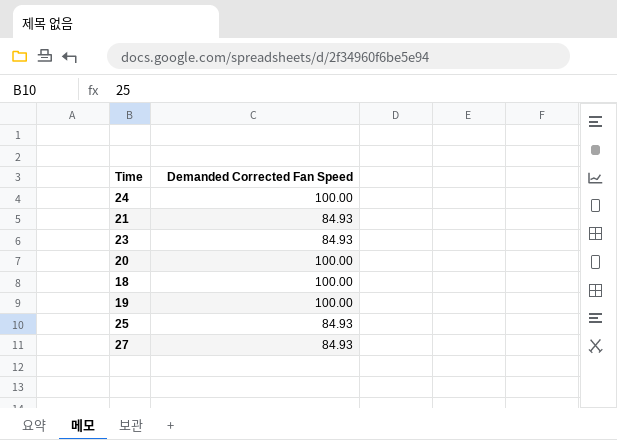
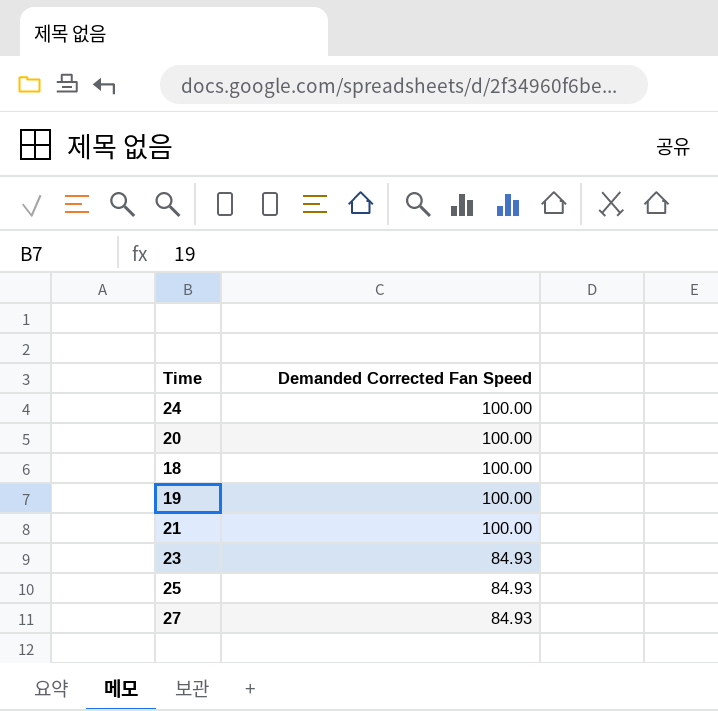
row order: none -> Demanded Corrected Fan Speed descending
21 | Demanded Corrected Fan Speed: 84.93 -> 100.00

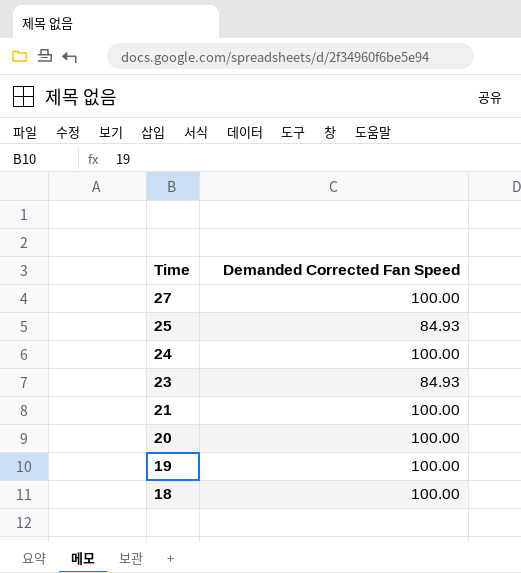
row order: Demanded Corrected Fan Speed descending -> Time descending
27 | Demanded Corrected Fan Speed: 84.93 -> 100.00

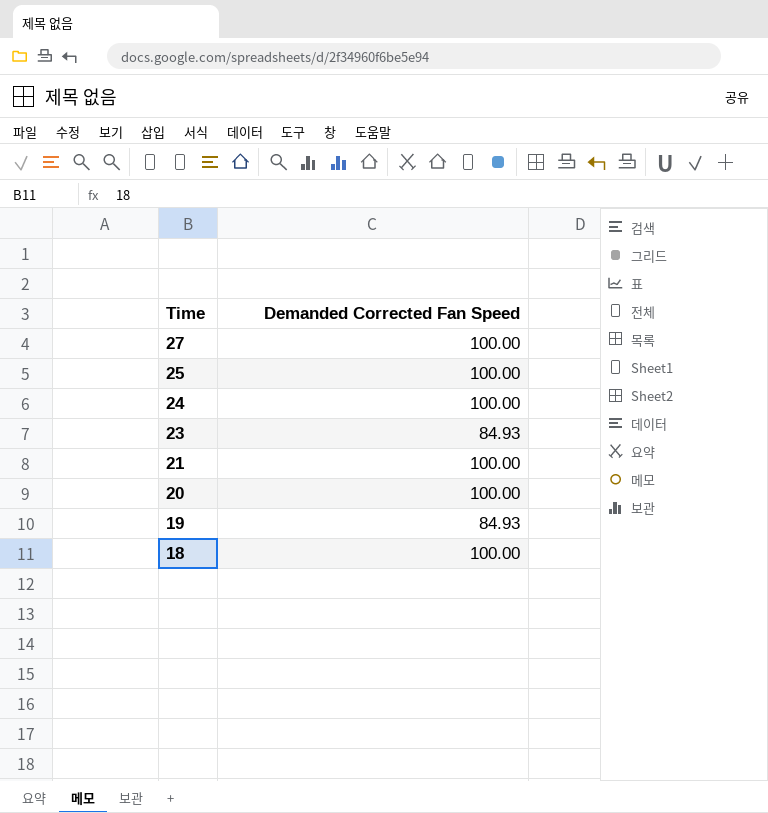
25 | Demanded Corrected Fan Speed: 84.93 -> 100.00
19 | Demanded Corrected Fan Speed: 100.00 -> 84.93

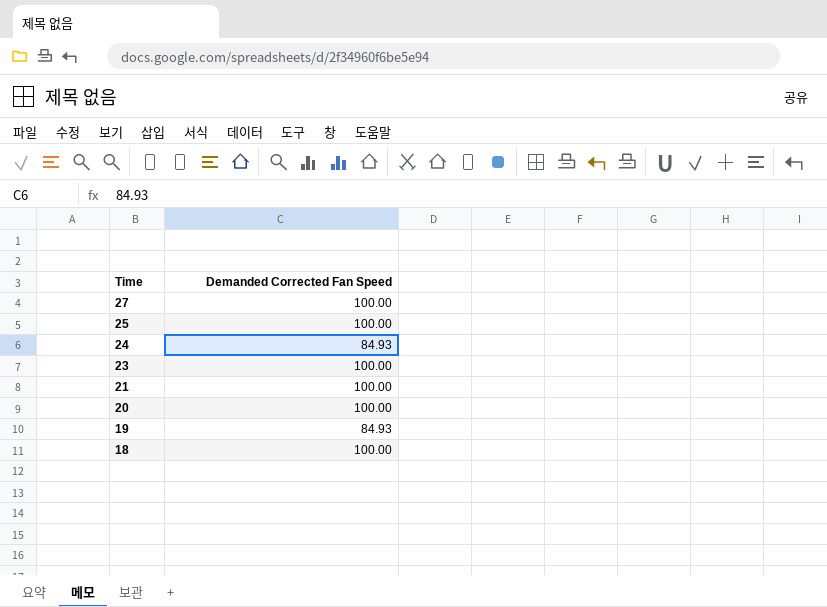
24 | Demanded Corrected Fan Speed: 100.00 -> 84.93
23 | Demanded Corrected Fan Speed: 84.93 -> 100.00

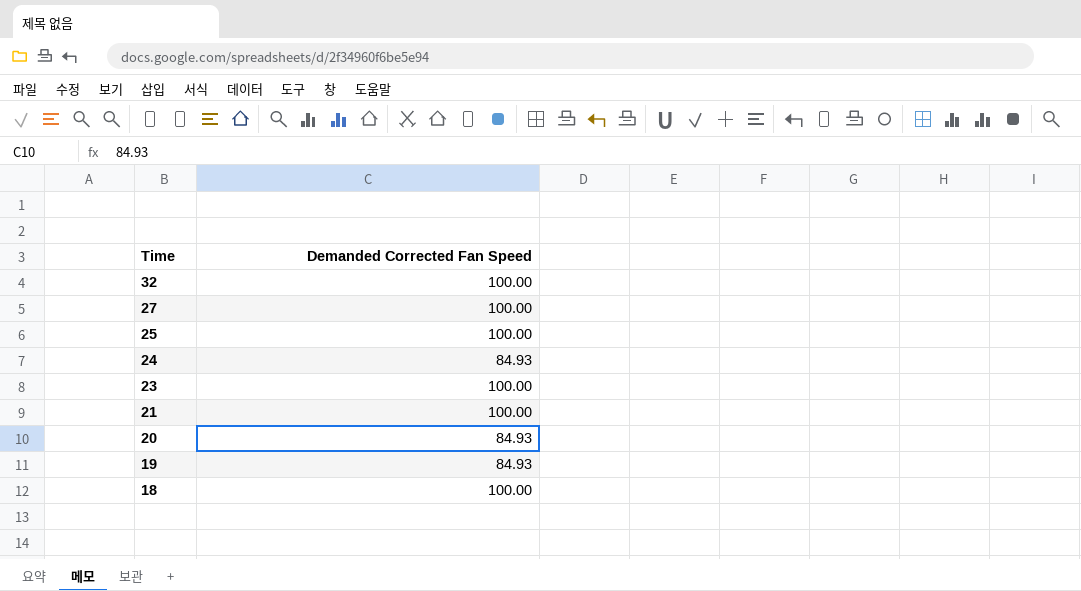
row 32: none -> 100.00
20 | Demanded Corrected Fan Speed: 100.00 -> 84.93

